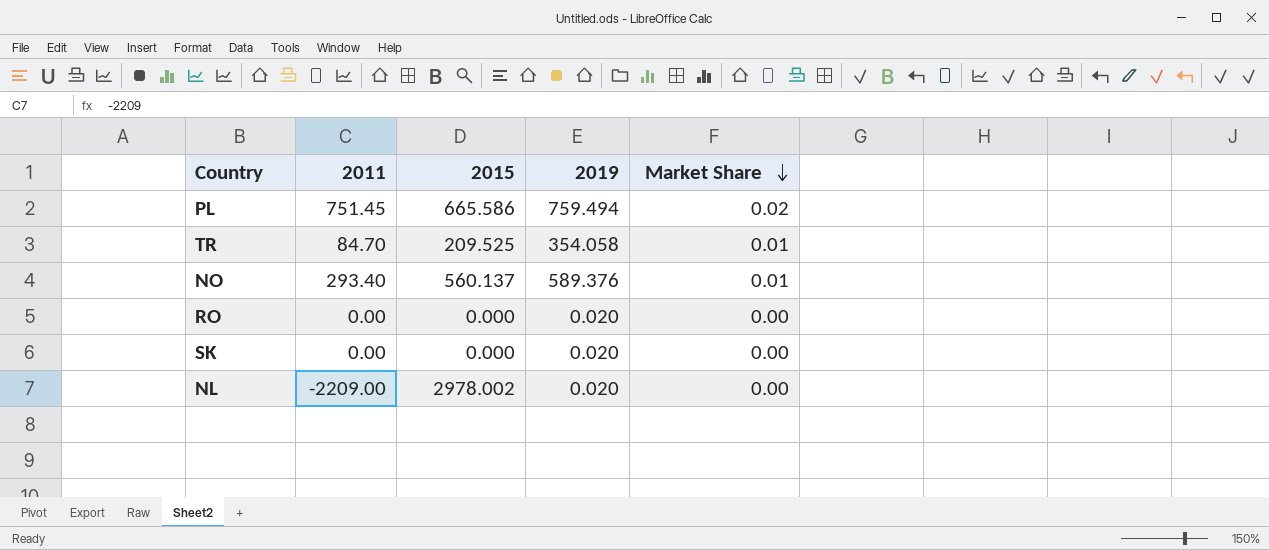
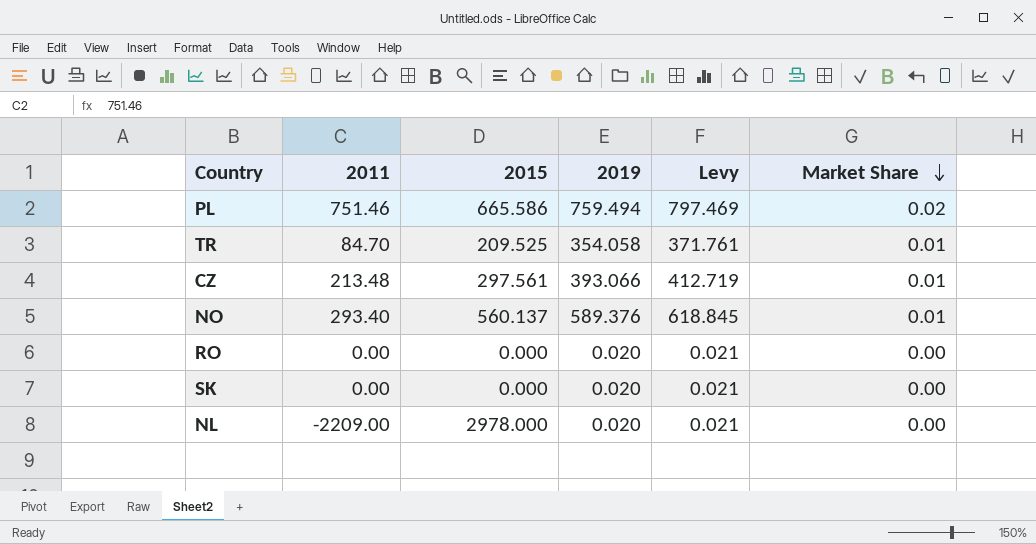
column Levy | formula: none -> [2019] * 1.05
PL | 2011: 751.45 -> 751.46
row CZ: none -> 213.48 | 297.561 | 393.066 | 412.719 | 0.01
NL | 2015: 2978.002 -> 2978.000

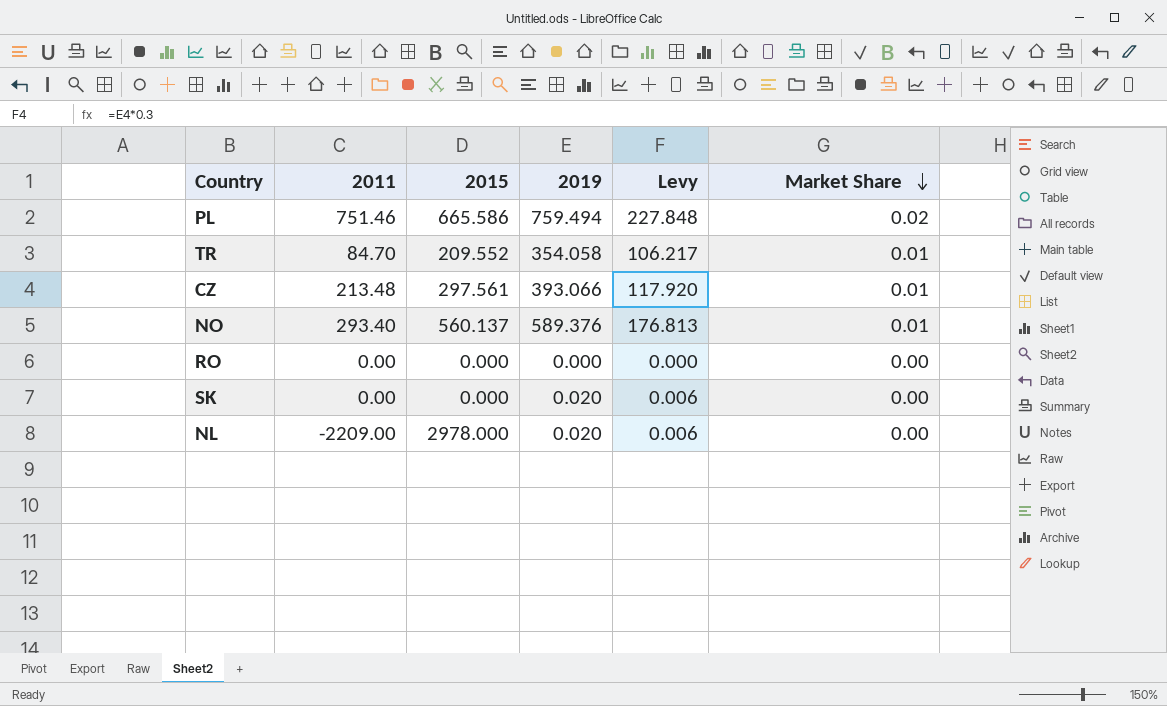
column Levy | formula: [2019] * 1.05 -> [2019] * 0.3
TR | 2015: 209.525 -> 209.552
RO | 2019: 0.020 -> 0.000

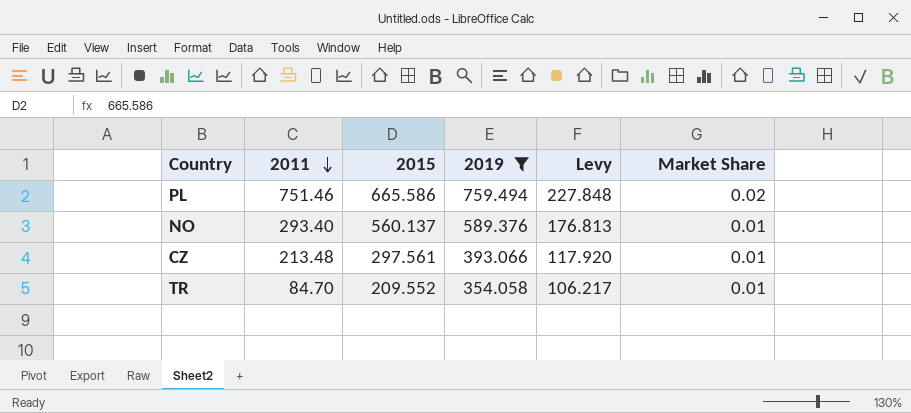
filter: none -> 2019 >= 354.058
row order: Market Share descending -> 2011 descending

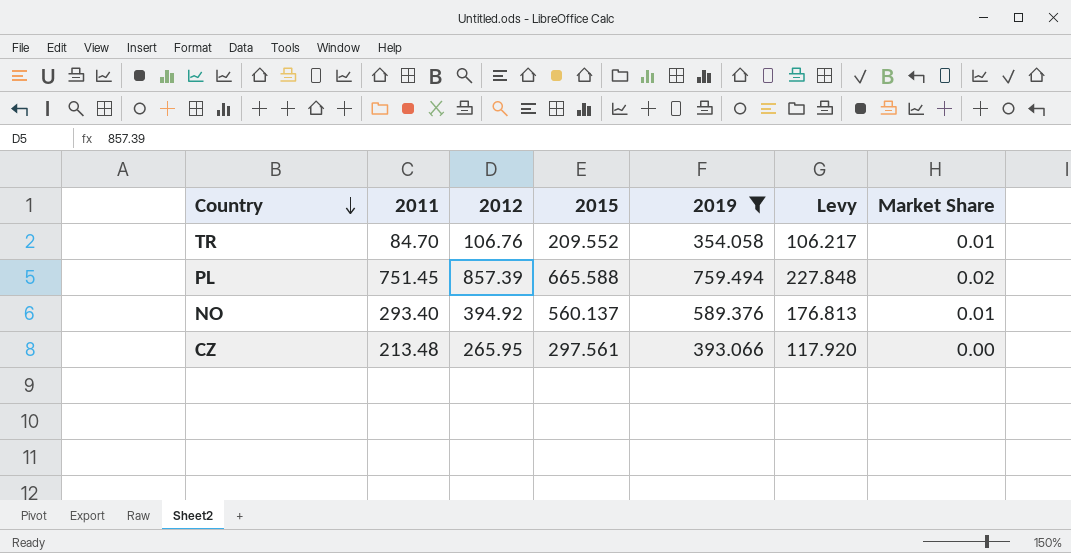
row order: 2011 descending -> Country descending
column 2012 | position: none -> 3
PL | 2011: 751.46 -> 751.45
PL | 2015: 665.586 -> 665.588
CZ | Market Share: 0.01 -> 0.00

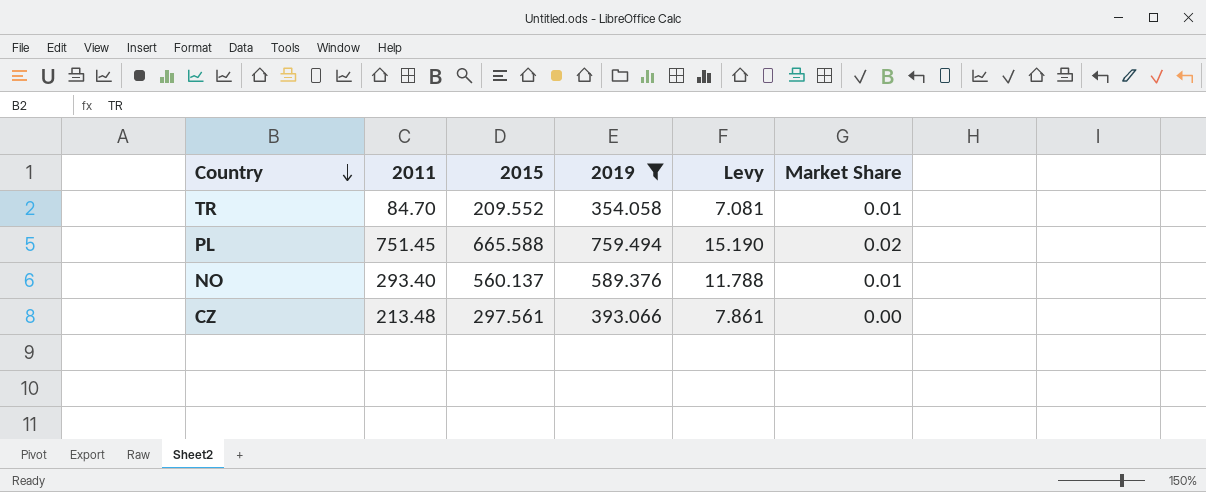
column 2012 | position: 3 -> none
column Levy | formula: [2019] * 0.3 -> [2019] * 0.02

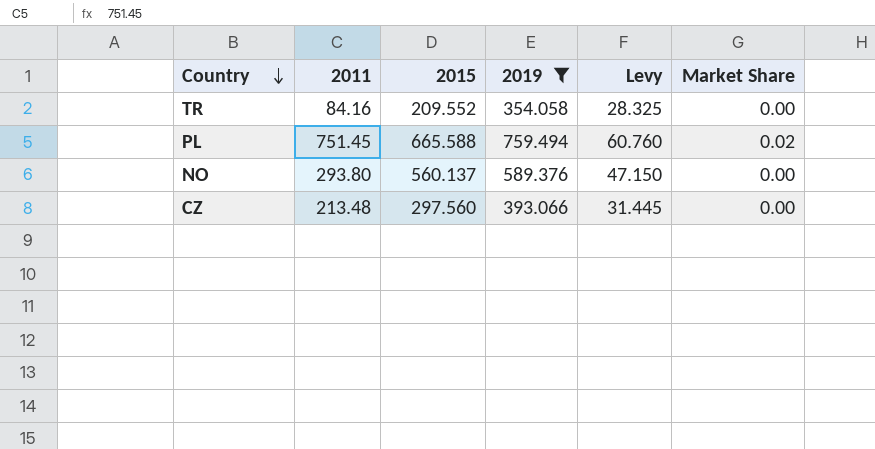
column Levy | formula: [2019] * 0.02 -> [2019] * 0.08
TR | 2011: 84.70 -> 84.16
TR | Market Share: 0.01 -> 0.00
NO | 2011: 293.40 -> 293.80
NO | Market Share: 0.01 -> 0.00
CZ | 2015: 297.561 -> 297.560

